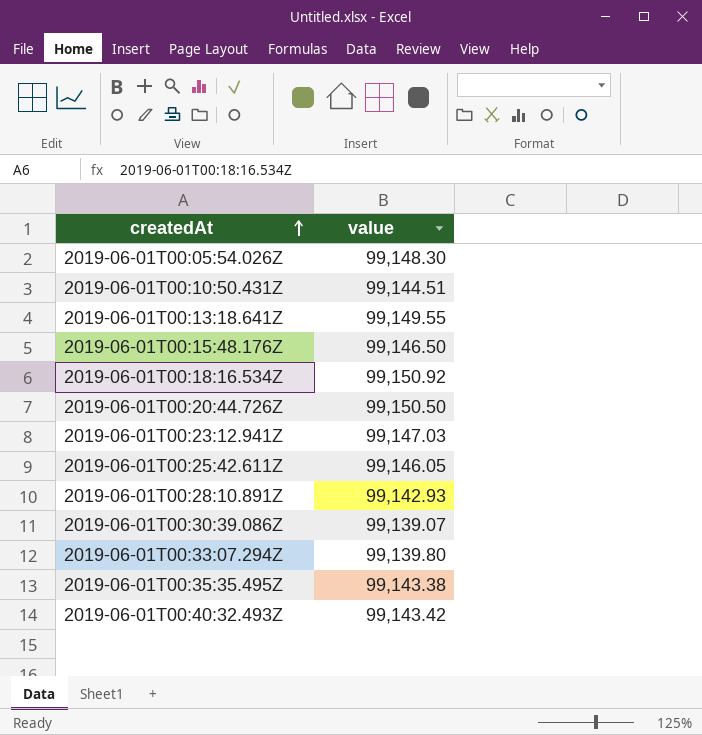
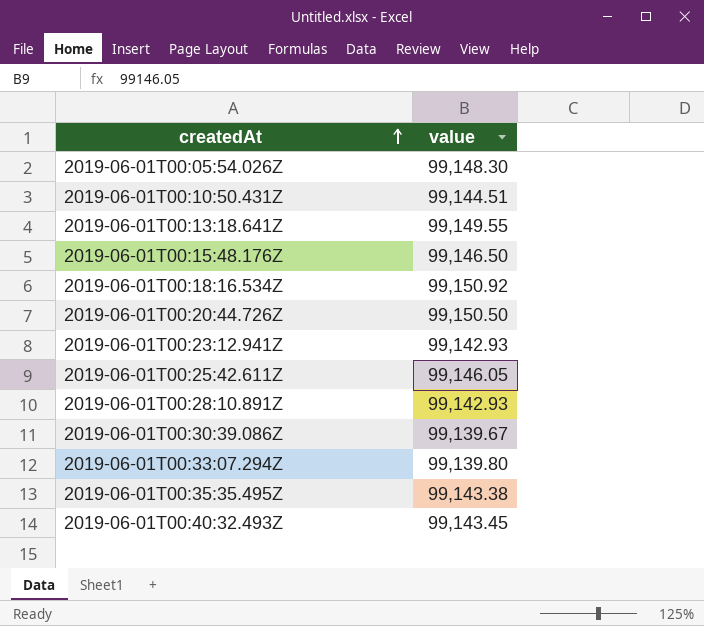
2019-06-01T00:23:12.941Z | value: 99,147.03 -> 99,142.93
2019-06-01T00:30:39.086Z | value: 99,139.07 -> 99,139.67
2019-06-01T00:40:32.493Z | value: 99,143.42 -> 99,143.45

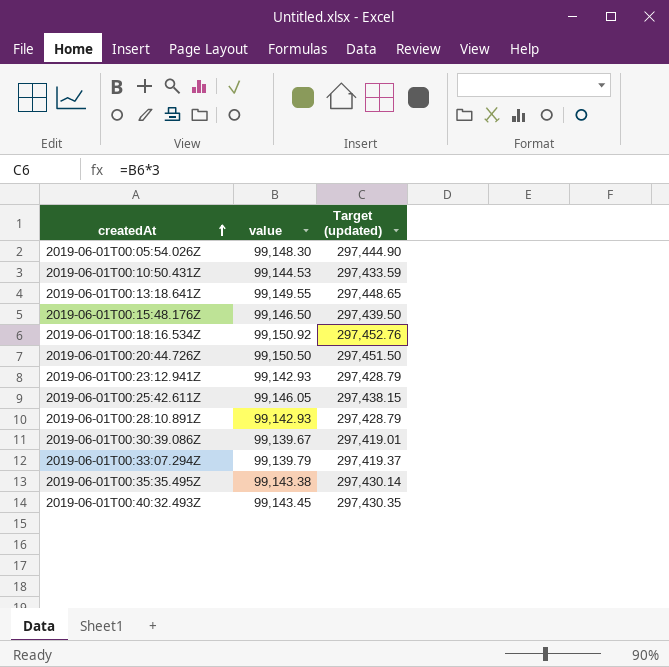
column Target (updated) | formula: none -> [value] * 3
2019-06-01T00:10:50.431Z | value: 99,144.51 -> 99,144.53
2019-06-01T00:33:07.294Z | value: 99,139.80 -> 99,139.79

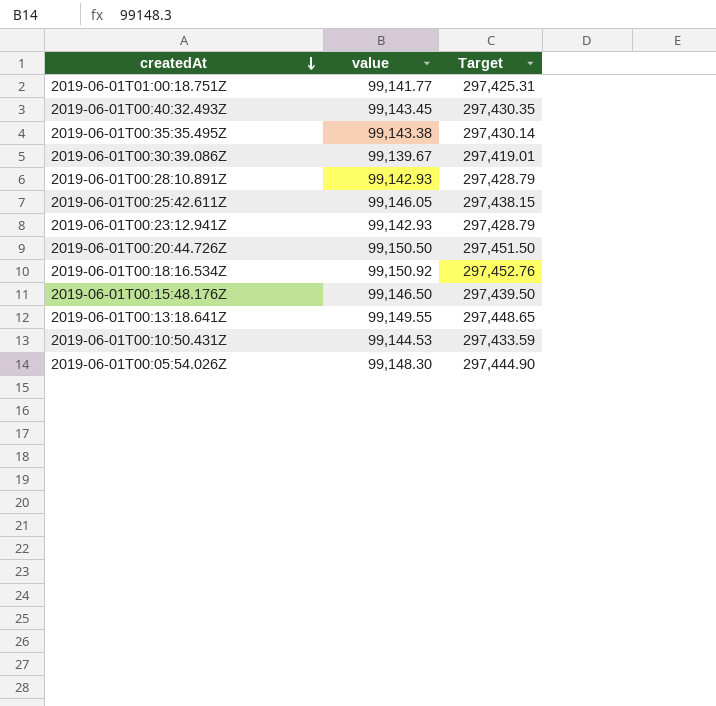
row order: createdAt ascending -> createdAt descending
column name: Target (updated) -> Target
row 2019-06-01T00:33:07.294Z: 99,139.79 | 297,419.37 -> none
row 2019-06-01T01:00:18.751Z: none -> 99,141.77 | 297,425.31

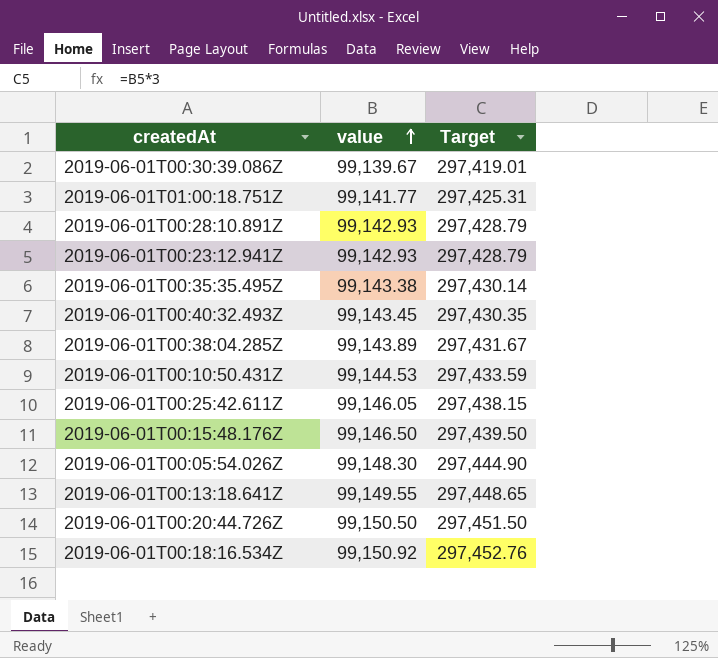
row order: createdAt descending -> value ascending
row 2019-06-01T00:38:04.285Z: none -> 99,143.89 | 297,431.67

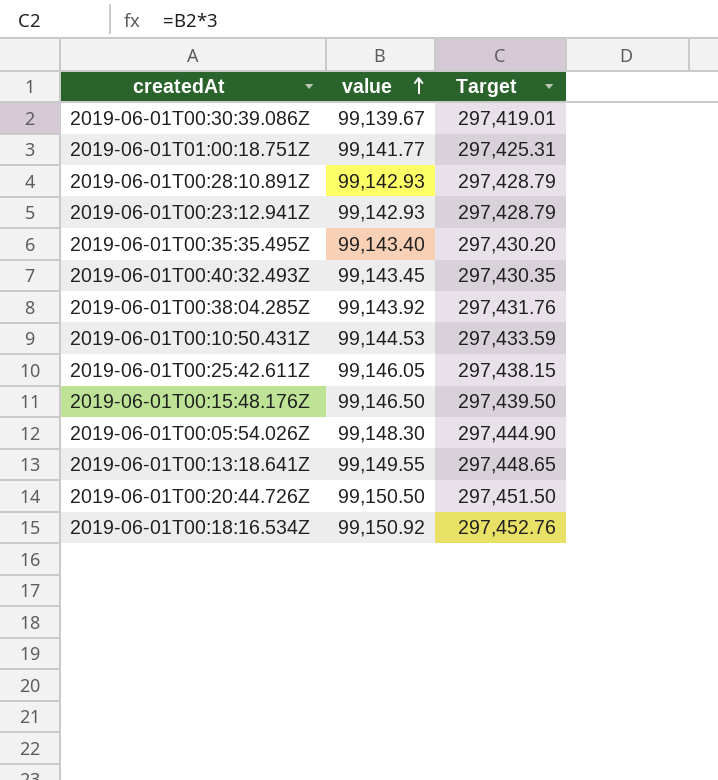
2019-06-01T00:35:35.495Z | value: 99,143.38 -> 99,143.40
2019-06-01T00:35:35.495Z | Target: 297,430.14 -> 297,430.20
2019-06-01T00:38:04.285Z | value: 99,143.89 -> 99,143.92
2019-06-01T00:38:04.285Z | Target: 297,431.67 -> 297,431.76

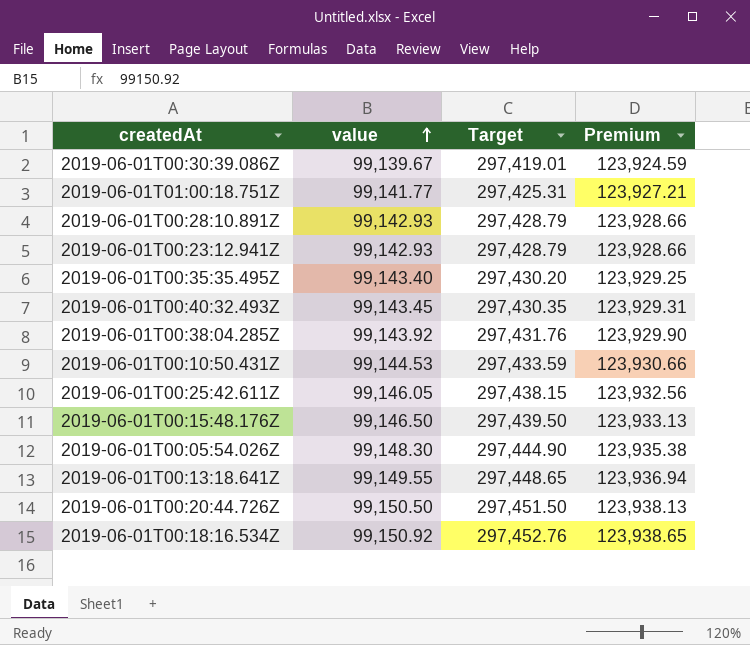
column Premium | formula: none -> [value] * 1.25

